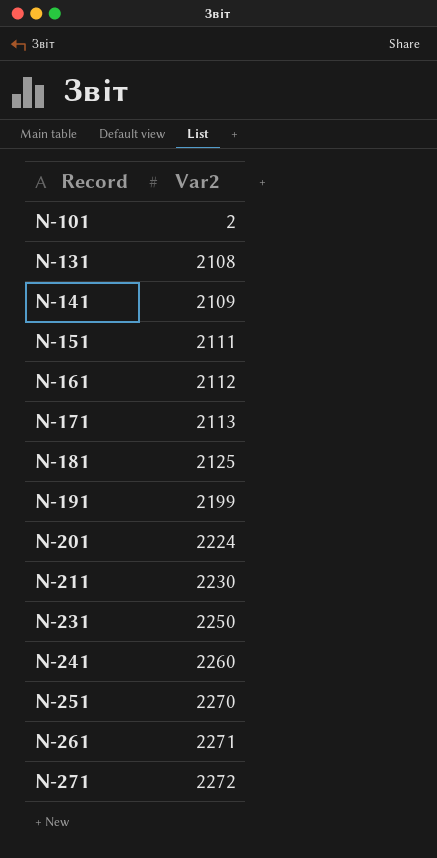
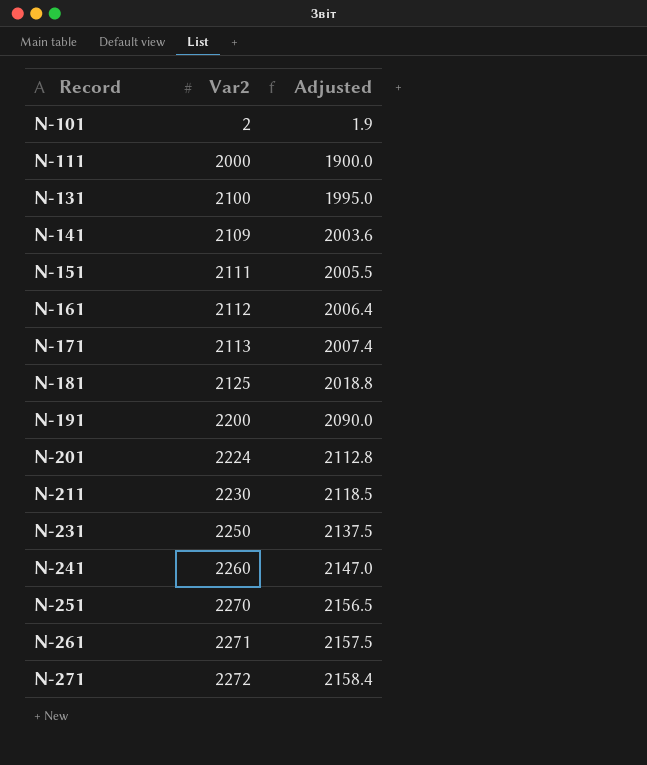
column Adjusted | formula: none -> [Var2] * 0.95
row N-111: none -> 2000 | 1900.0
N-131 | Var2: 2108 -> 2100
N-191 | Var2: 2199 -> 2200

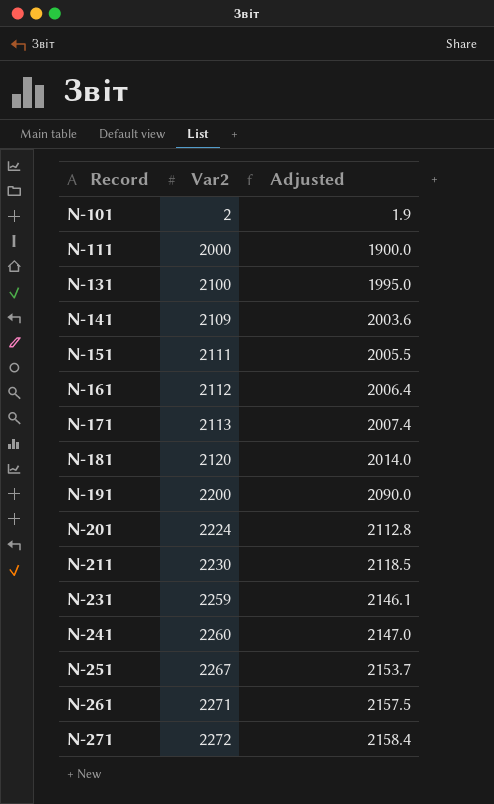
N-181 | Var2: 2125 -> 2120
N-181 | Adjusted: 2018.8 -> 2014.0
N-231 | Var2: 2250 -> 2259
N-231 | Adjusted: 2137.5 -> 2146.1
N-251 | Var2: 2270 -> 2267
N-251 | Adjusted: 2156.5 -> 2153.7

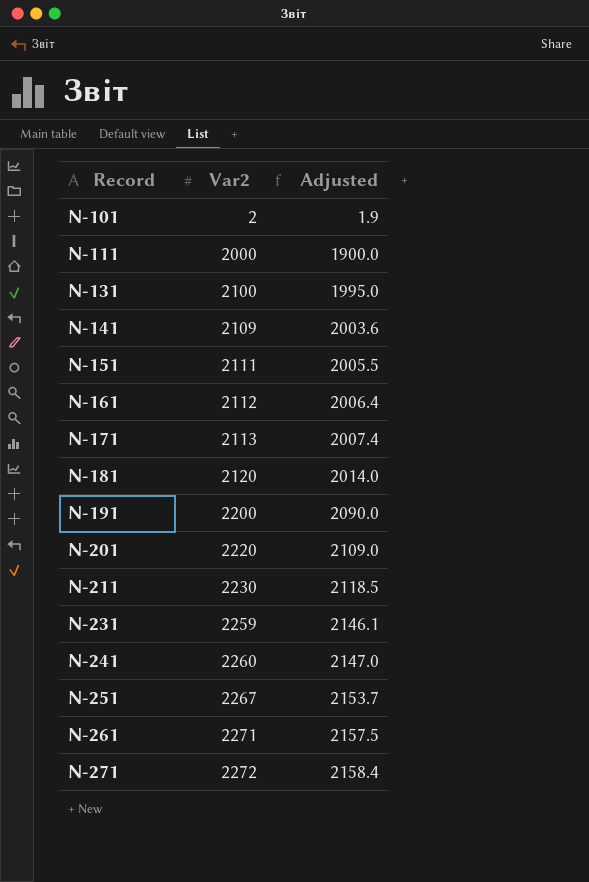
N-201 | Var2: 2224 -> 2220
N-201 | Adjusted: 2112.8 -> 2109.0

